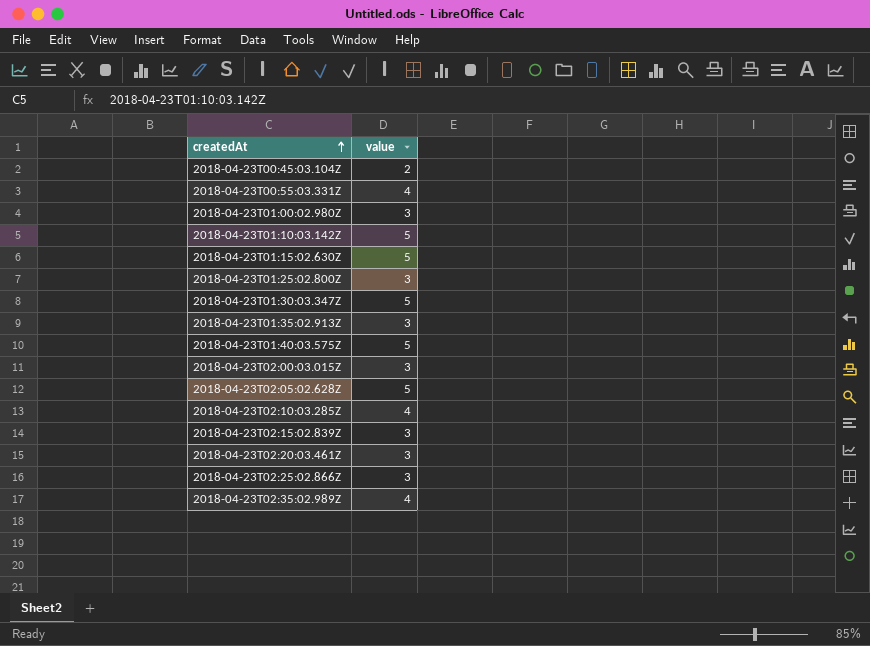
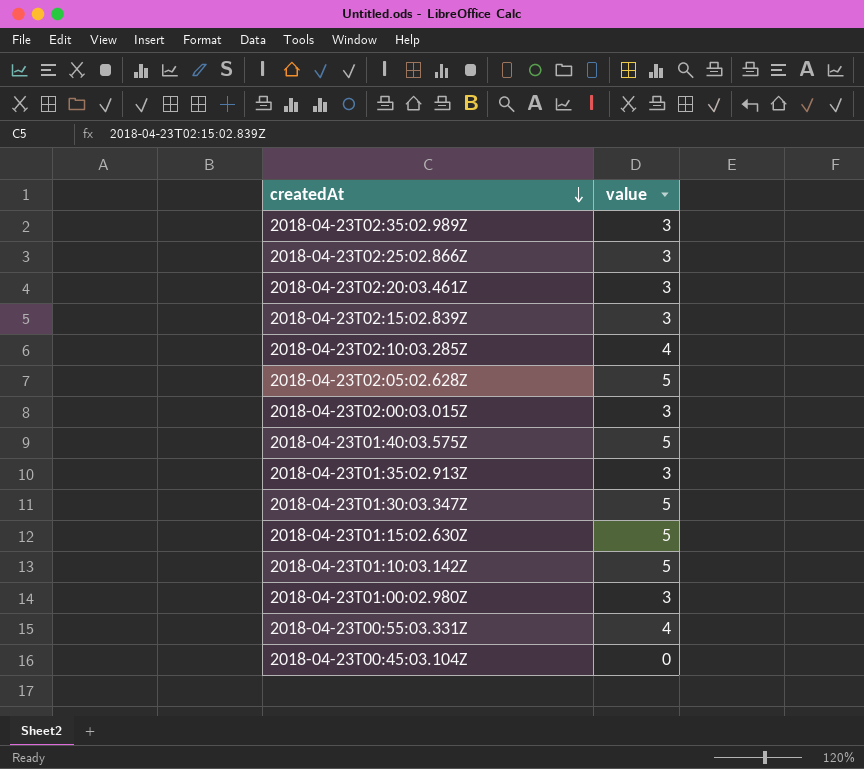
row order: createdAt ascending -> createdAt descending
row 2018-04-23T01:25:02.800Z: 3 -> none
2018-04-23T02:35:02.989Z | value: 4 -> 3
2018-04-23T00:45:03.104Z | value: 2 -> 0

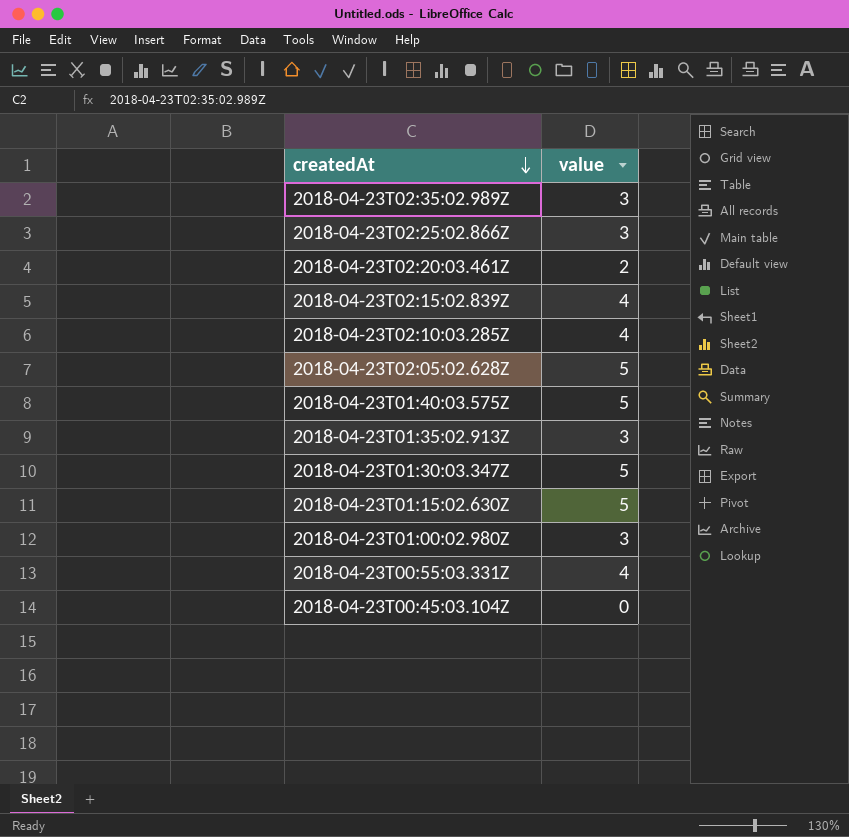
row 2018-04-23T02:00:03.015Z: 3 -> none
row 2018-04-23T01:10:03.142Z: 5 -> none
2018-04-23T02:20:03.461Z | value: 3 -> 2
2018-04-23T02:15:02.839Z | value: 3 -> 4

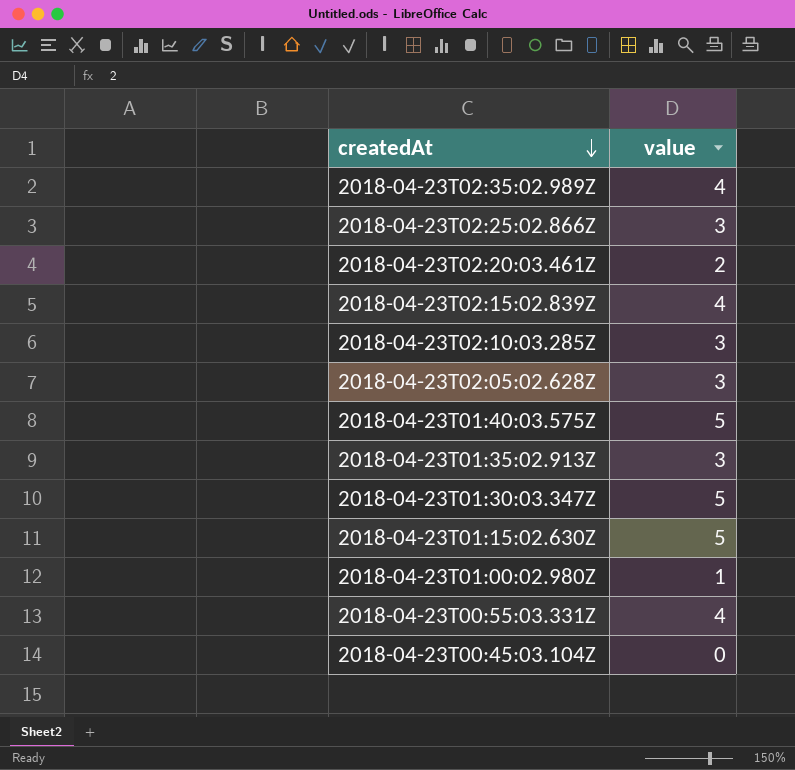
2018-04-23T02:35:02.989Z | value: 3 -> 4
2018-04-23T02:10:03.285Z | value: 4 -> 3
2018-04-23T02:05:02.628Z | value: 5 -> 3
2018-04-23T01:00:02.980Z | value: 3 -> 1

